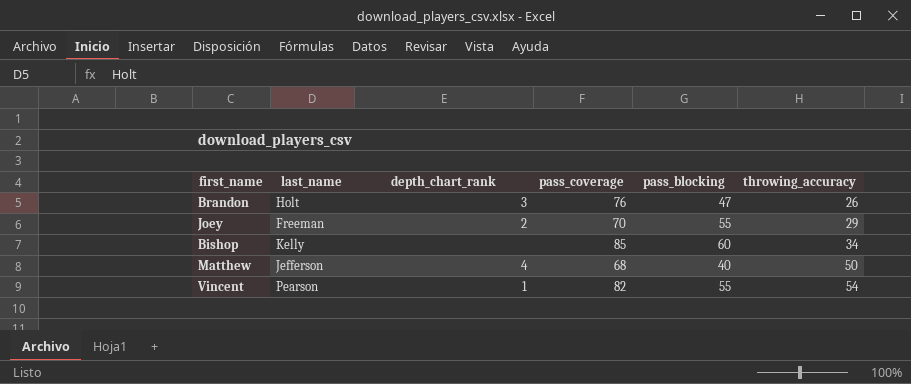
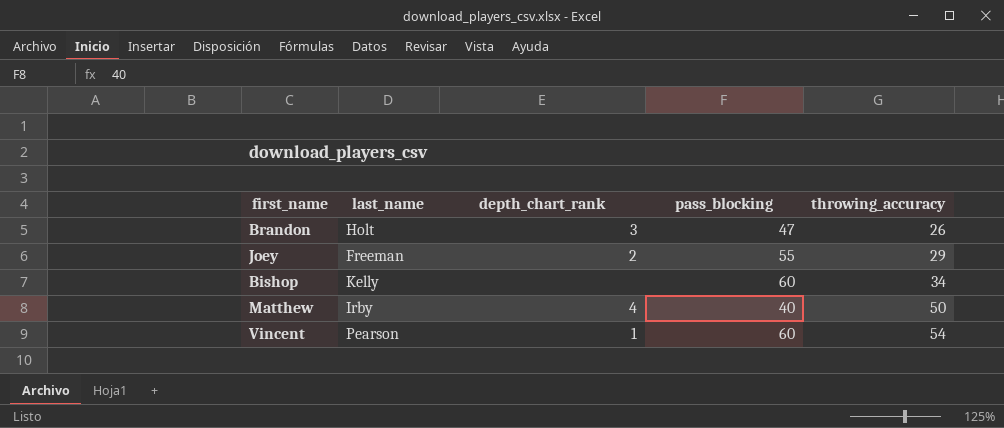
column pass_coverage | position: 4 -> none
Matthew | last_name: Jefferson -> Irby
Vincent | pass_blocking: 55 -> 60

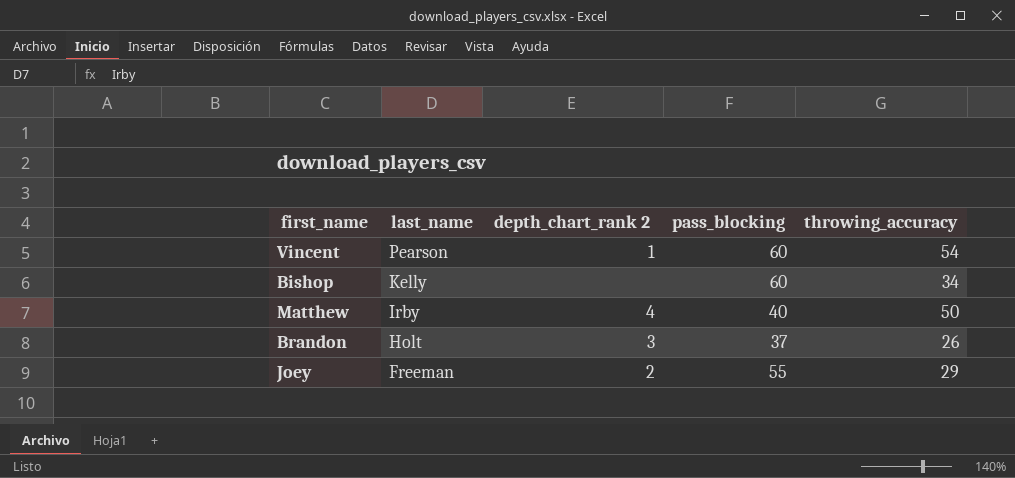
row order: throwing_accuracy ascending -> last_name descending
column name: depth_chart_rank -> depth_chart_rank 2
Brandon | pass_blocking: 47 -> 37

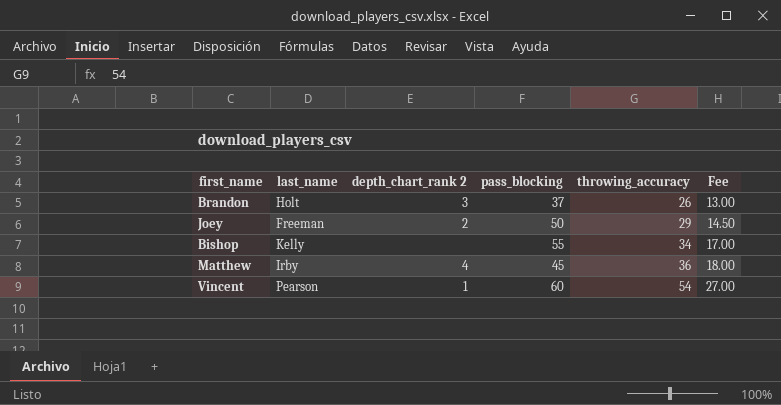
row order: last_name descending -> throwing_accuracy ascending
column Fee | formula: none -> [throwing_accuracy] * 0.5
Joey | pass_blocking: 55 -> 50
Bishop | pass_blocking: 60 -> 55
Matthew | pass_blocking: 40 -> 45
Matthew | throwing_accuracy: 50 -> 36

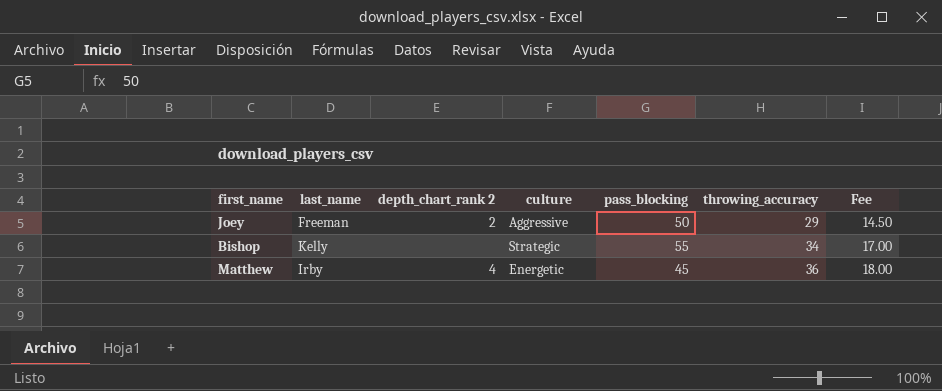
column culture | position: none -> 4
row Brandon: Holt | 3 | 37 | 26 | 13.00 -> none
row Vincent: Pearson | 1 | 60 | 54 | 27.00 -> none

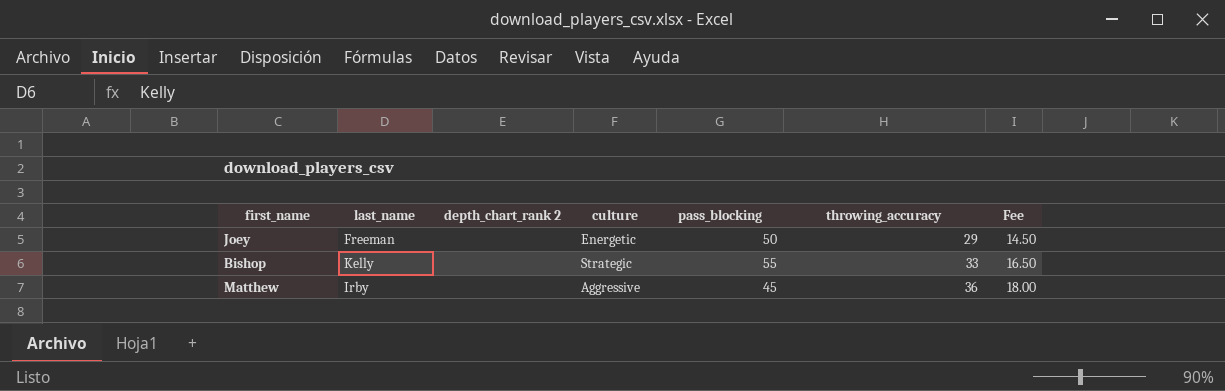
Joey | depth_chart_rank 2: 2 -> none
Joey | culture: Aggressive -> Energetic
Bishop | throwing_accuracy: 34 -> 33
Bishop | Fee: 17.00 -> 16.50
Matthew | depth_chart_rank 2: 4 -> none
Matthew | culture: Energetic -> Aggressive

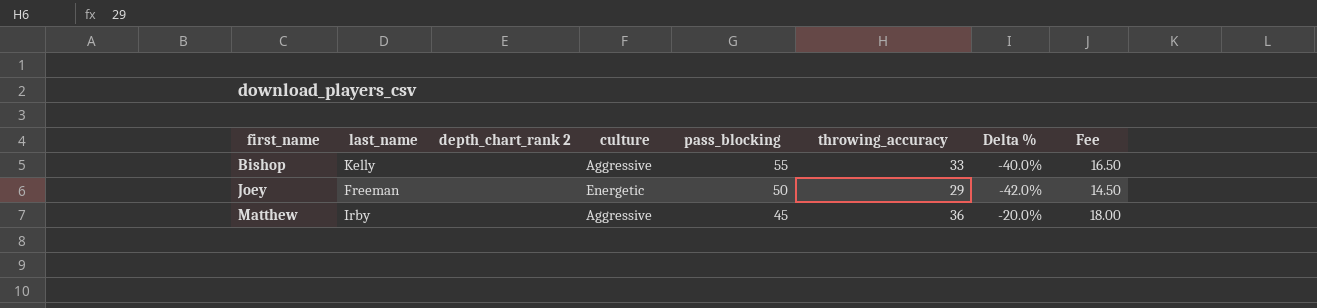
row order: throwing_accuracy ascending -> first_name ascending
column Delta % | formula: none -> ([throwing_accuracy] - [pass_blocking]) / [pass_blocking]
Bishop | culture: Strategic -> Aggressive

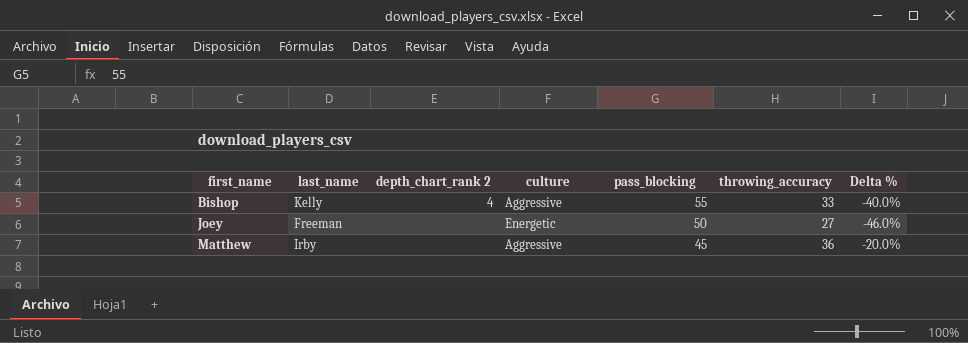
column Fee | formula: [throwing_accuracy] * 0.5 -> none
Bishop | depth_chart_rank 2: none -> 4
Joey | throwing_accuracy: 29 -> 27
Joey | Delta %: -42.0% -> -46.0%

